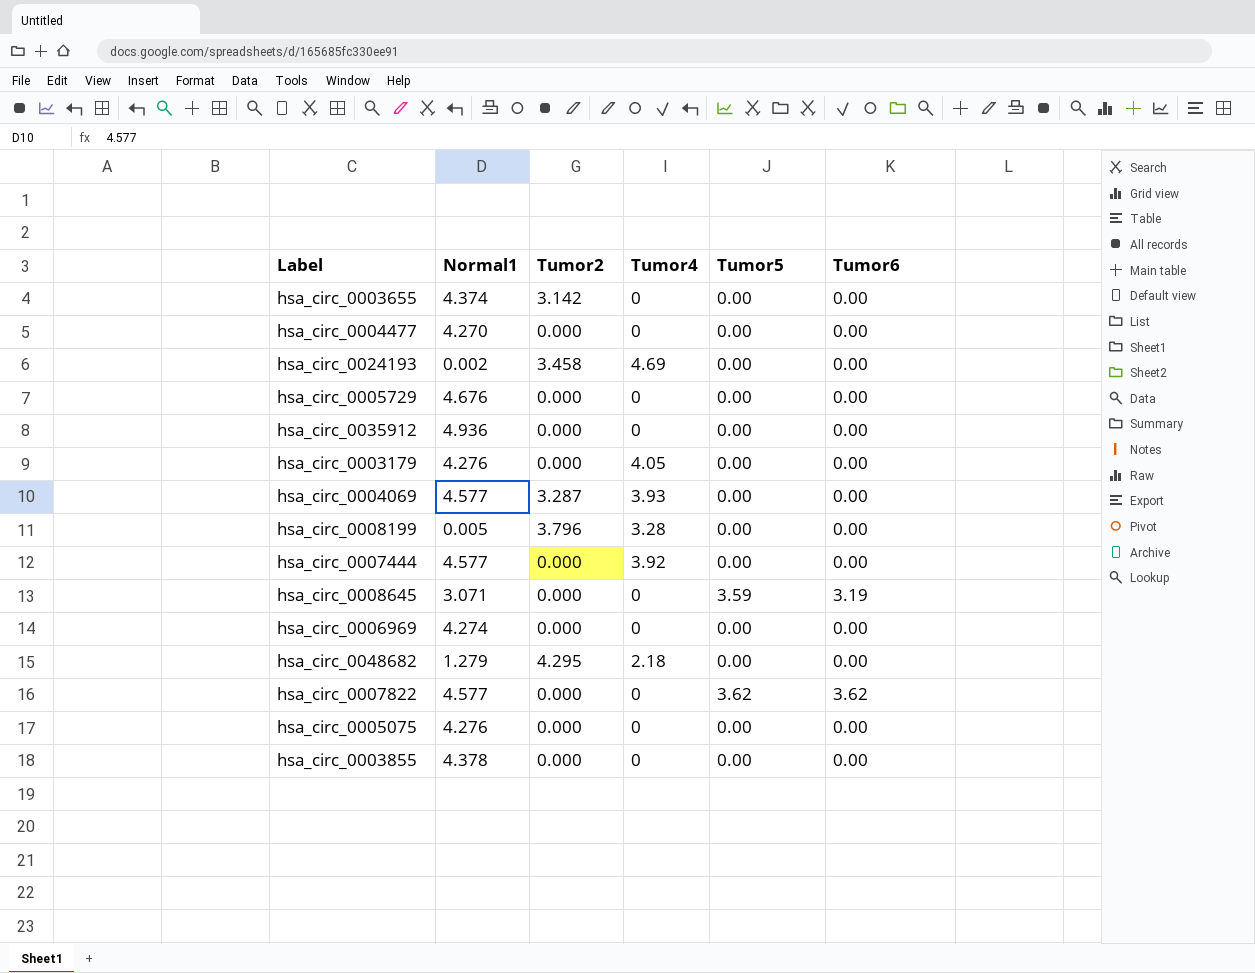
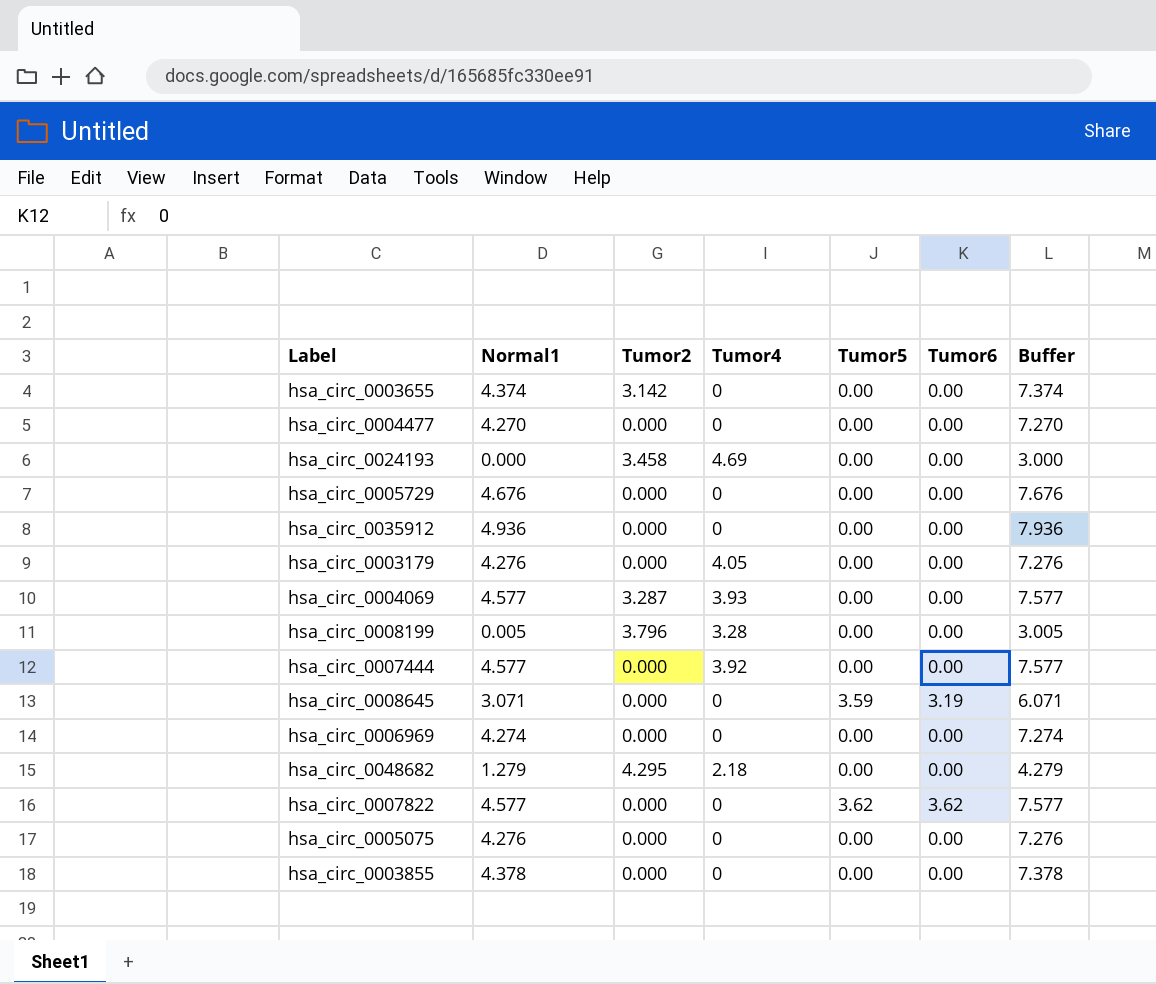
column Buffer | formula: none -> [Normal1] + 3
hsa_circ_0024193 | Normal1: 0.002 -> 0.000

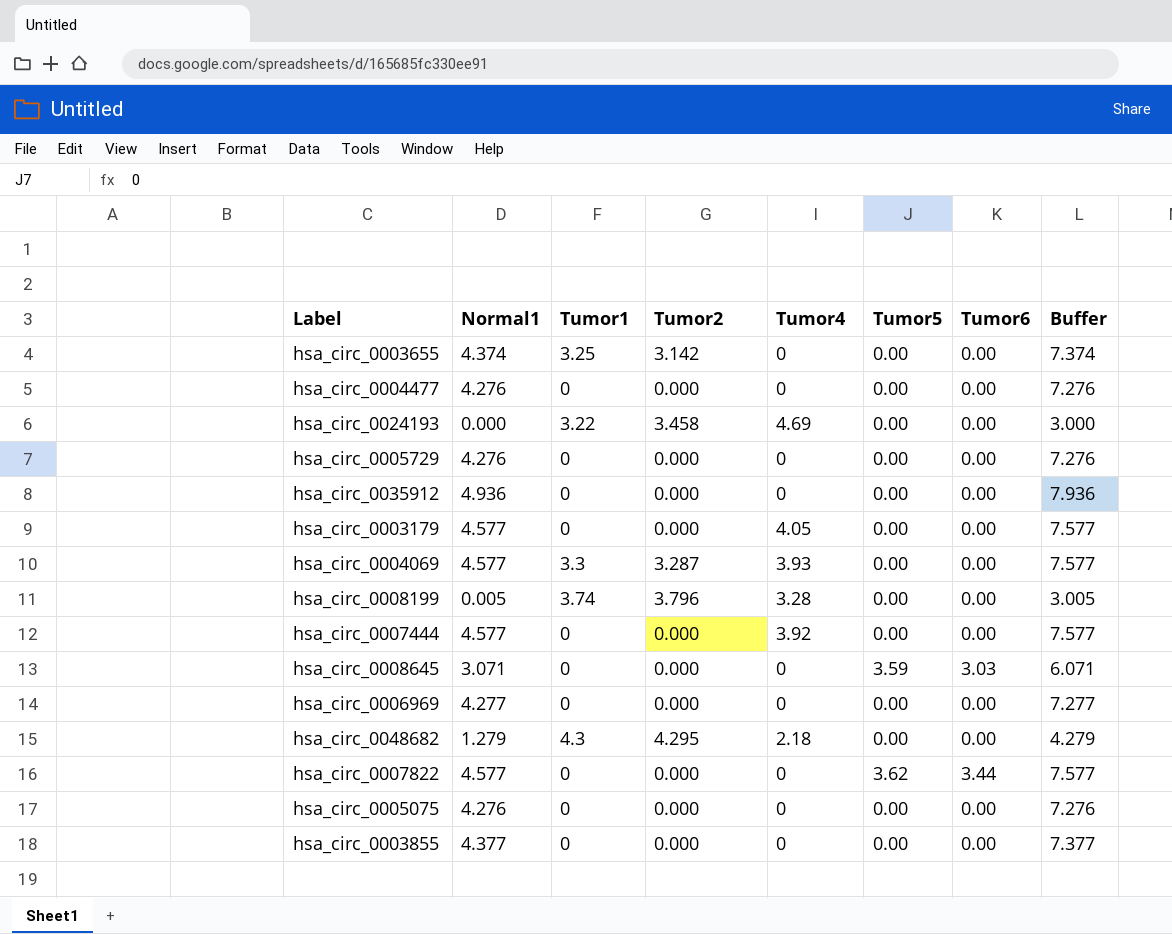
column Tumor1 | position: none -> 3
hsa_circ_0004477 | Normal1: 4.270 -> 4.276
hsa_circ_0004477 | Buffer: 7.270 -> 7.276
hsa_circ_0005729 | Normal1: 4.676 -> 4.276
hsa_circ_0005729 | Buffer: 7.676 -> 7.276
hsa_circ_0003179 | Normal1: 4.276 -> 4.577
hsa_circ_0003179 | Buffer: 7.276 -> 7.577
hsa_circ_0008645 | Tumor6: 3.19 -> 3.03
hsa_circ_0006969 | Normal1: 4.274 -> 4.277
hsa_circ_0006969 | Buffer: 7.274 -> 7.277
hsa_circ_0007822 | Tumor6: 3.62 -> 3.44
hsa_circ_0003855 | Normal1: 4.378 -> 4.377
hsa_circ_0003855 | Buffer: 7.378 -> 7.377

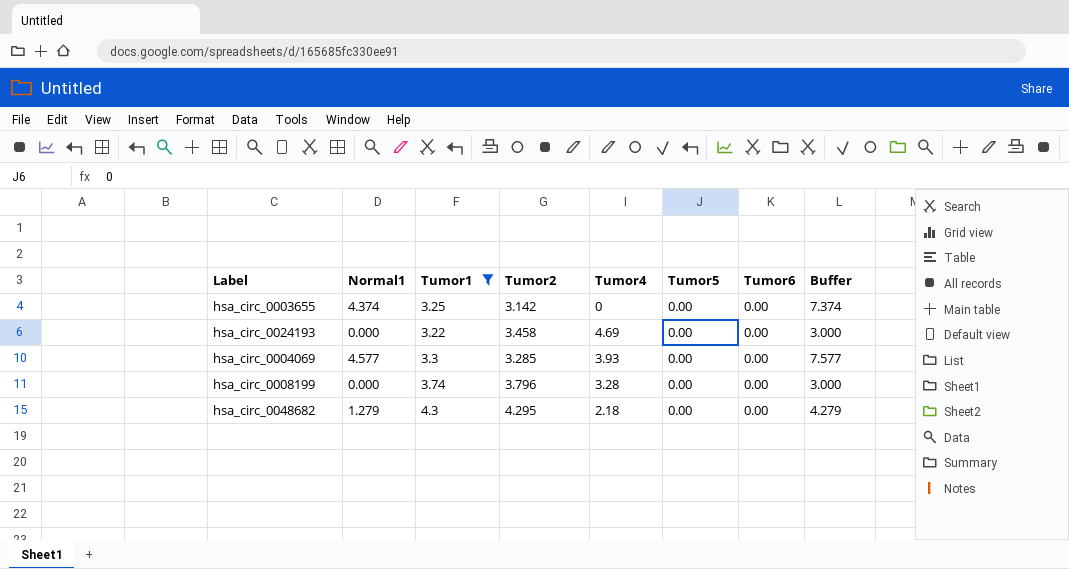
filter: none -> Tumor1 != 0
hsa_circ_0004069 | Tumor2: 3.287 -> 3.285
hsa_circ_0008199 | Normal1: 0.005 -> 0.000
hsa_circ_0008199 | Buffer: 3.005 -> 3.000

